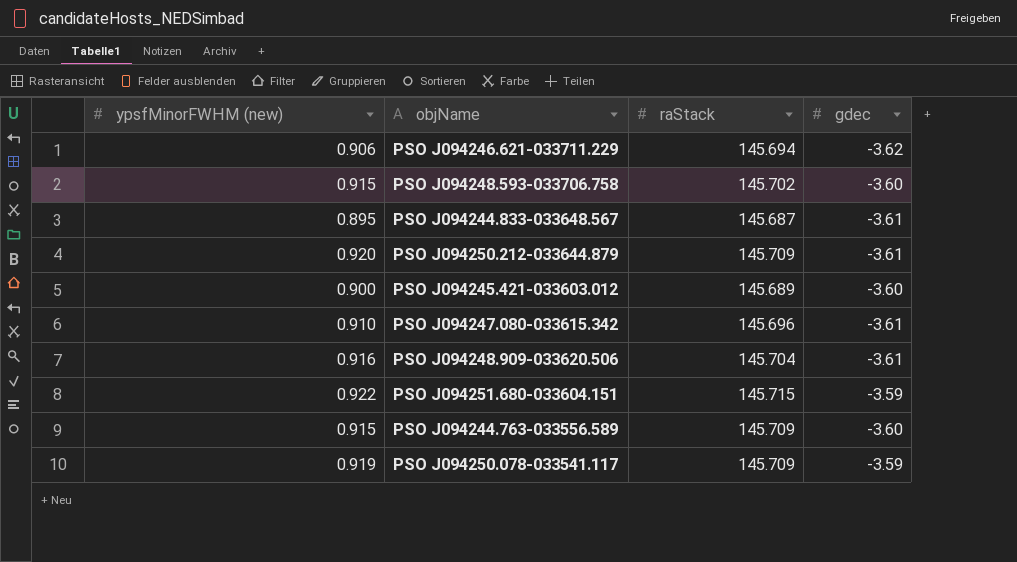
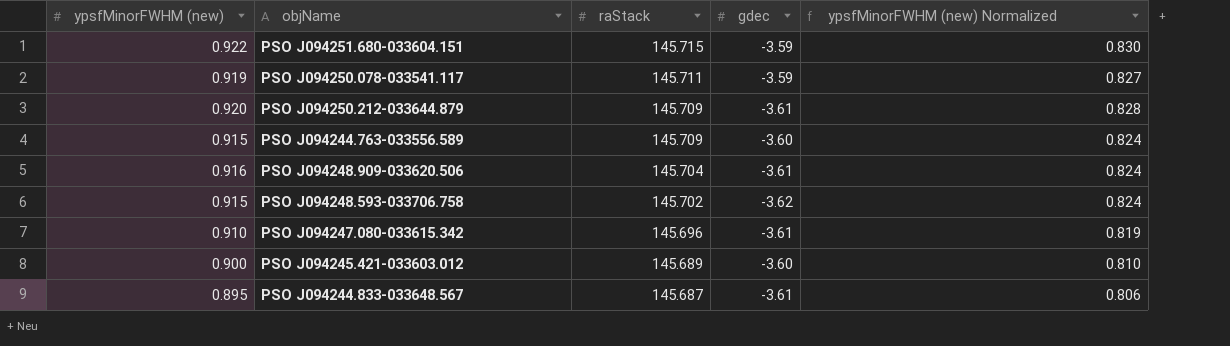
row order: none -> raStack descending
column ypsfMinorFWHM (new) Normalized | formula: none -> [ypsfMinorFWHM (new)] * 0.9
row PSO J094246.621-033711.229: 0.906 | 145.694 | -3.62 -> none
PSO J094250.078-033541.117 | raStack: 145.709 -> 145.711
PSO J094248.593-033706.758 | gdec: -3.60 -> -3.62

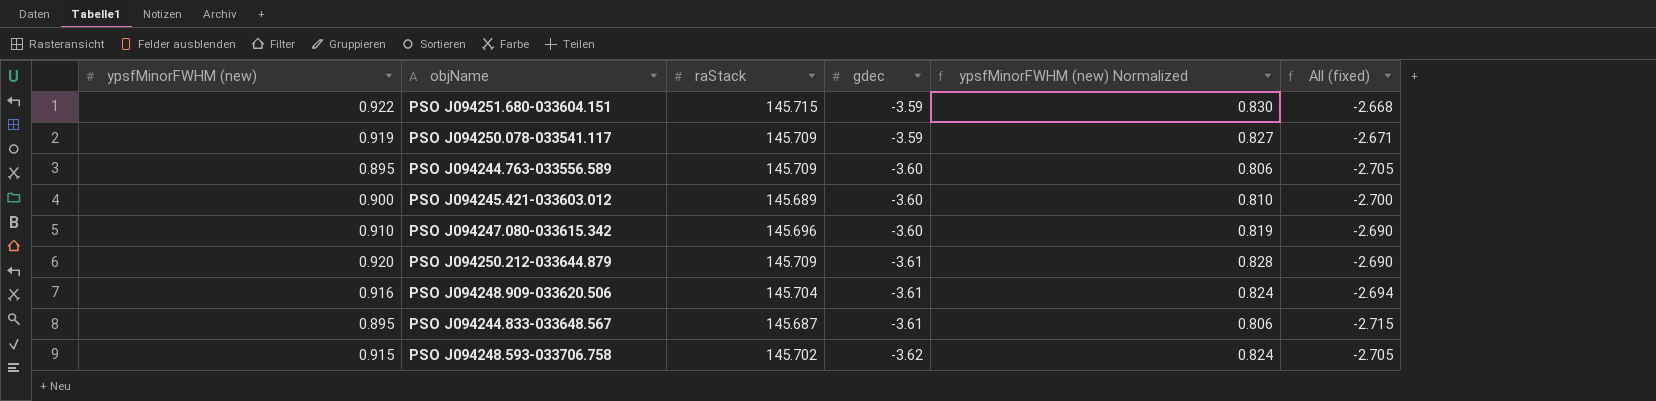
row order: raStack descending -> gdec descending
column All (fixed) | formula: none -> [ypsfMinorFWHM (new)] + [gdec]
PSO J094250.078-033541.117 | raStack: 145.711 -> 145.709
PSO J094244.763-033556.589 | ypsfMinorFWHM (new): 0.915 -> 0.895
PSO J094244.763-033556.589 | ypsfMinorFWHM (new) Normalized: 0.824 -> 0.806
PSO J094247.080-033615.342 | gdec: -3.61 -> -3.60

